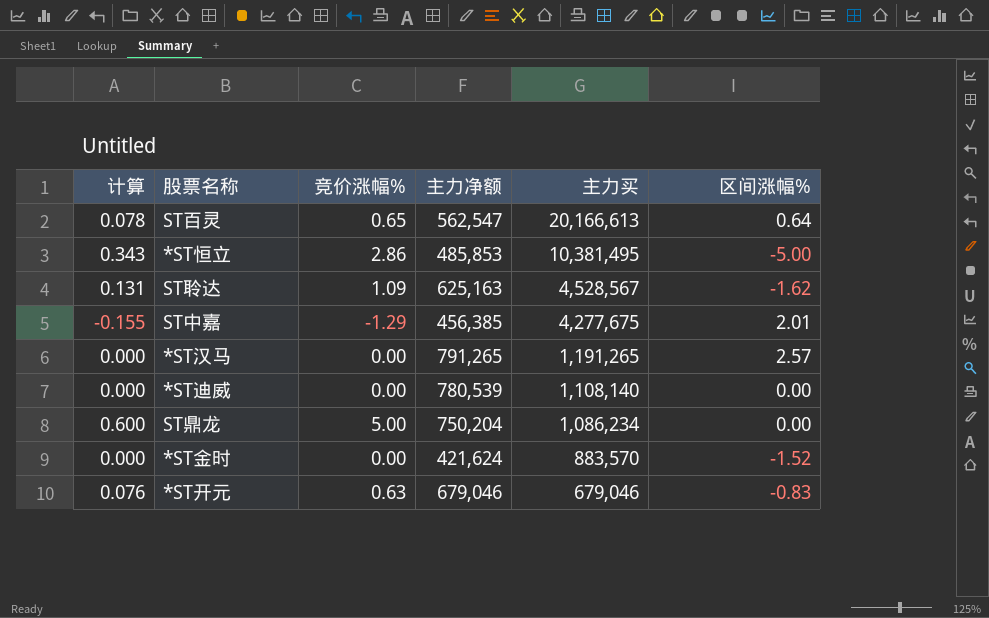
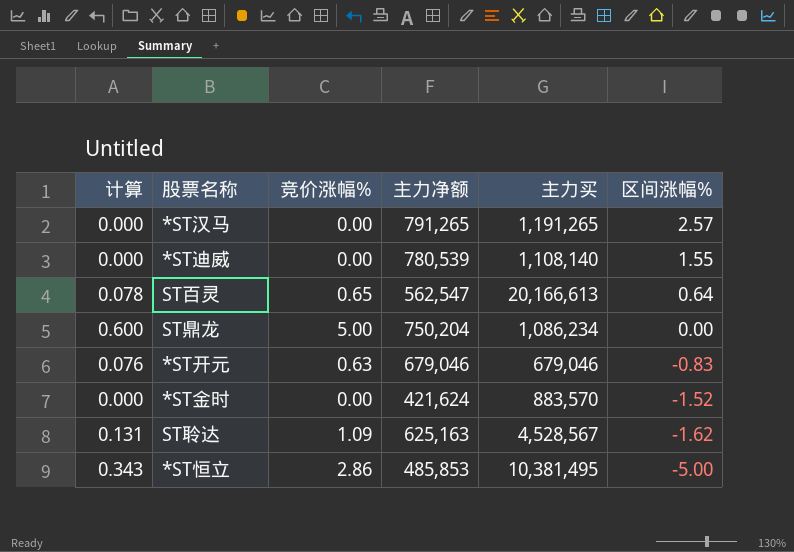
row order: 主力买 descending -> 区间涨幅% descending
row ST中嘉: -0.155 | -1.29 | 456,385 | 4,277,675 | 2.01 -> none
*ST迪威 | 区间涨幅%: 0.00 -> 1.55

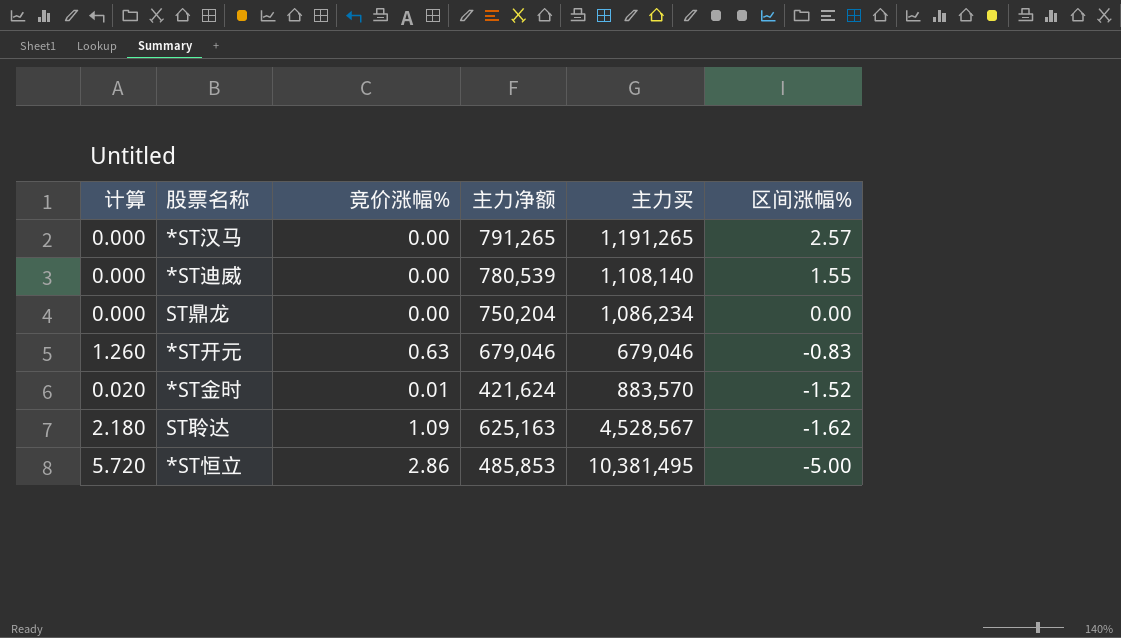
column 计算 | formula: [竞价涨幅%] * 0.12 -> [竞价涨幅%] * 2
row ST百灵: 0.078 | 0.65 | 562,547 | 20,166,613 | 0.64 -> none
ST鼎龙 | 竞价涨幅%: 5.00 -> 0.00
*ST金时 | 竞价涨幅%: 0.00 -> 0.01

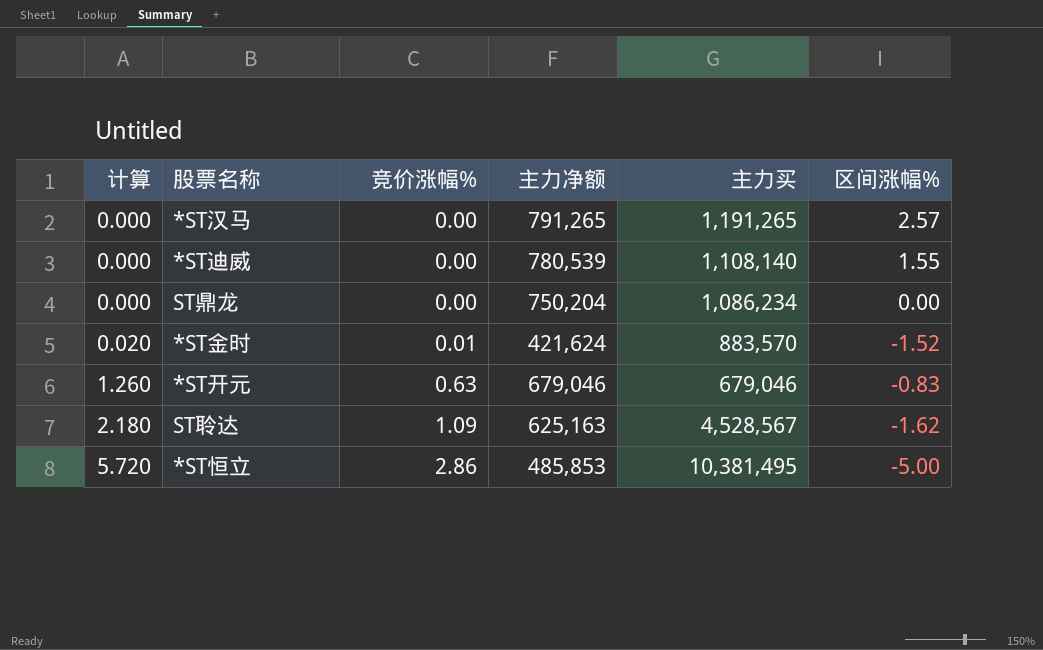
row order: 区间涨幅% descending -> 计算 ascending

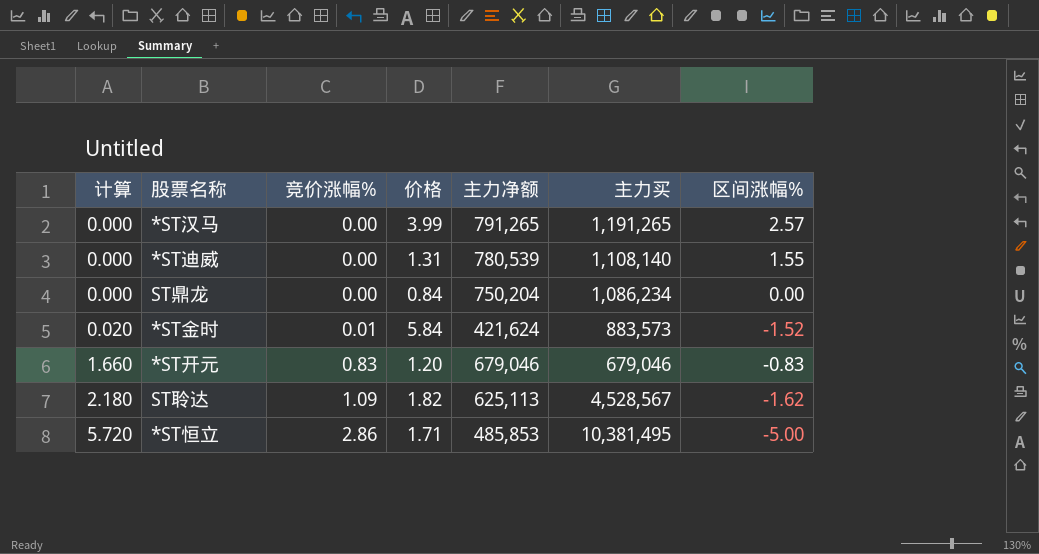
column 价格 | position: none -> 4
*ST金时 | 主力买: 883,570 -> 883,573
*ST开元 | 计算: 1.260 -> 1.660
*ST开元 | 竞价涨幅%: 0.63 -> 0.83
ST聆达 | 主力净额: 625,163 -> 625,113

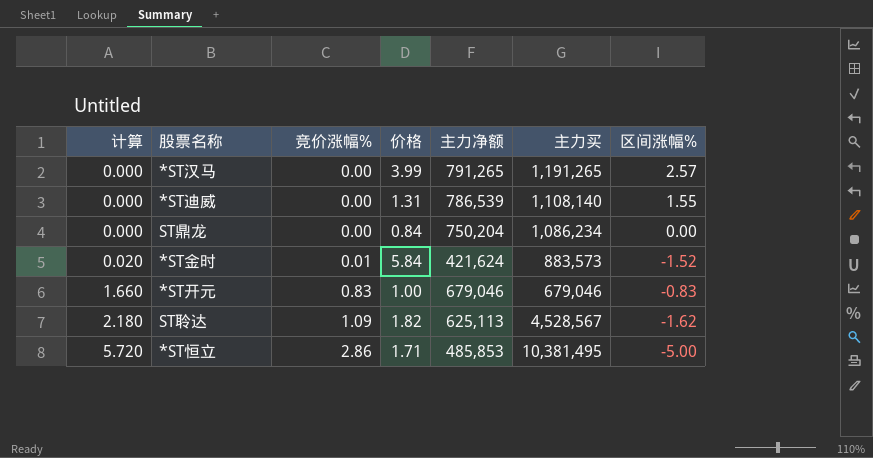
*ST迪威 | 主力净额: 780,539 -> 786,539
*ST开元 | 价格: 1.20 -> 1.00

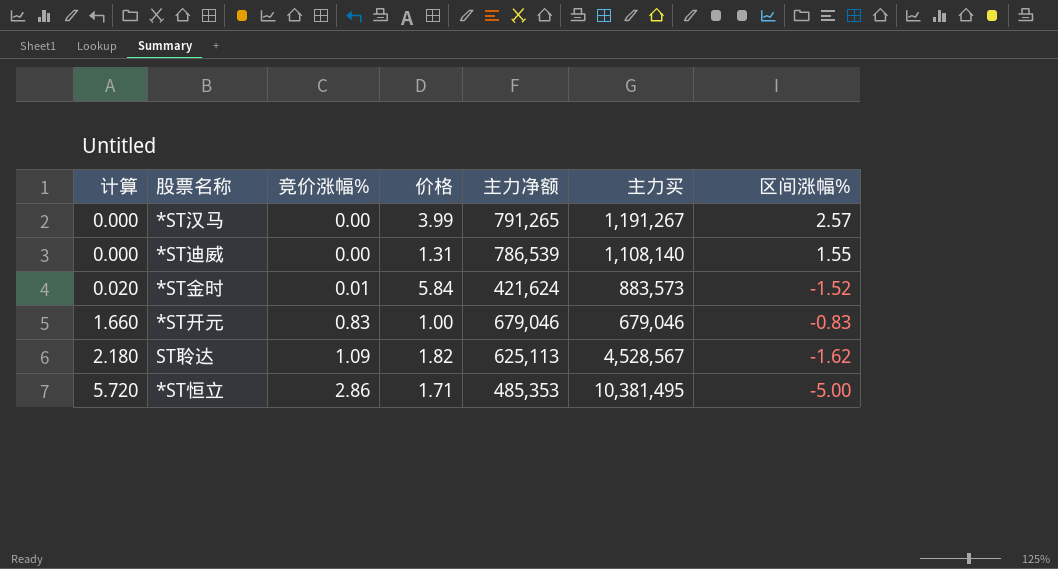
row ST鼎龙: 0.000 | 0.00 | 0.84 | 750,204 | 1,086,234 | 0.00 -> none
*ST汉马 | 主力买: 1,191,265 -> 1,191,267
*ST恒立 | 主力净额: 485,853 -> 485,353

